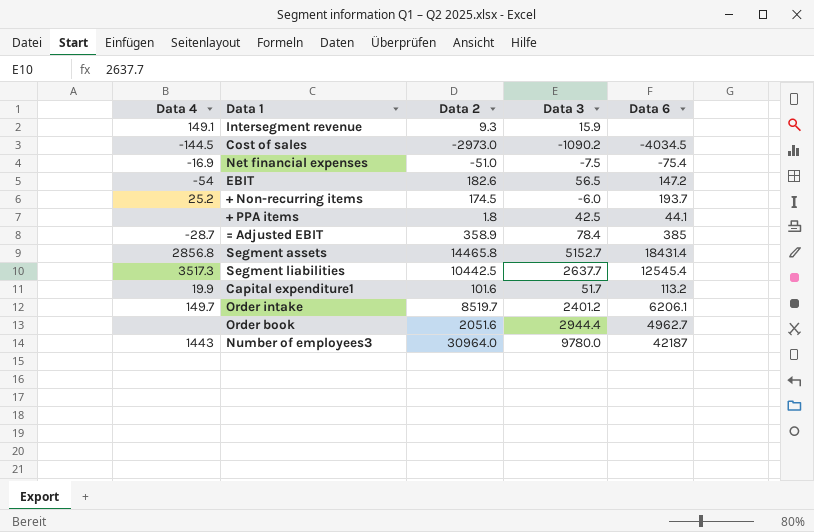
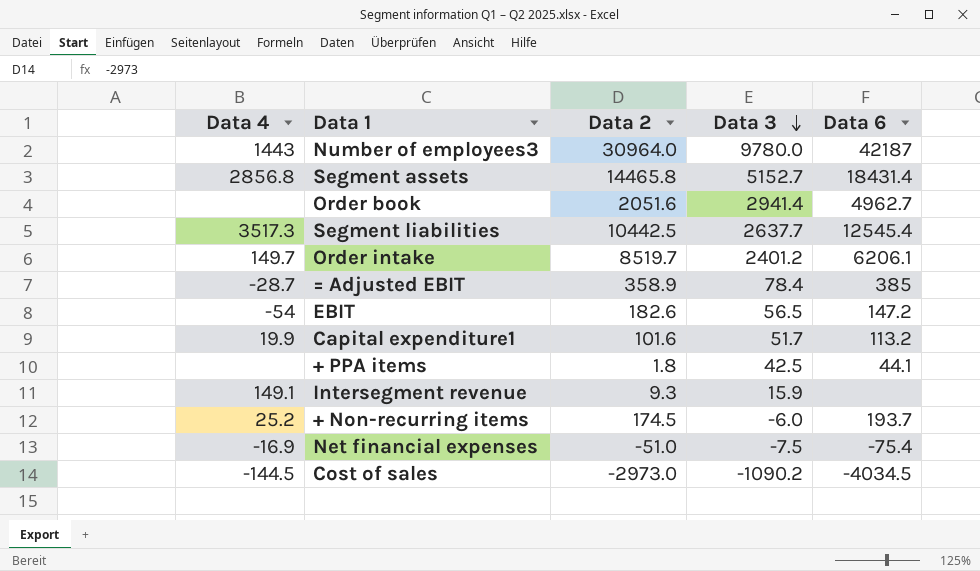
row order: none -> Data 3 descending
Order book | Data 3: 2944.4 -> 2941.4

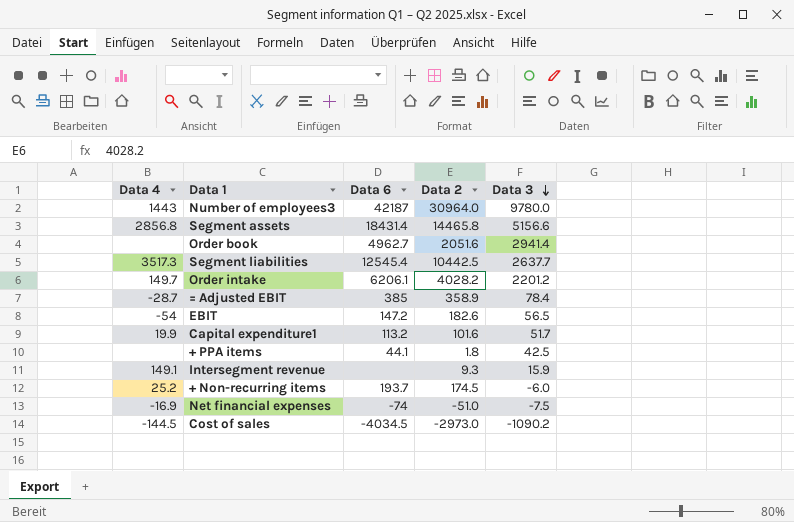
column Data 6 | position: 5 -> 3
Segment assets | Data 3: 5152.7 -> 5156.6
Order intake | Data 2: 8519.7 -> 4028.2
Order intake | Data 3: 2401.2 -> 2201.2
Net financial expenses | Data 6: -75.4 -> -74

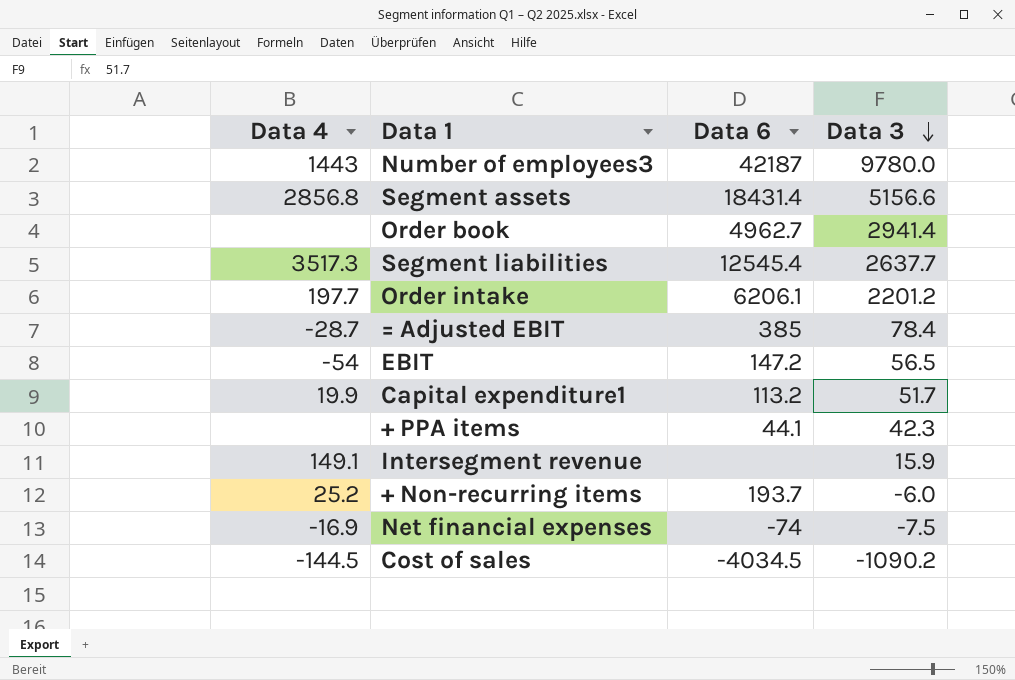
column Data 2 | position: 4 -> none
Order intake | Data 4: 149.7 -> 197.7
+ PPA items | Data 3: 42.5 -> 42.3

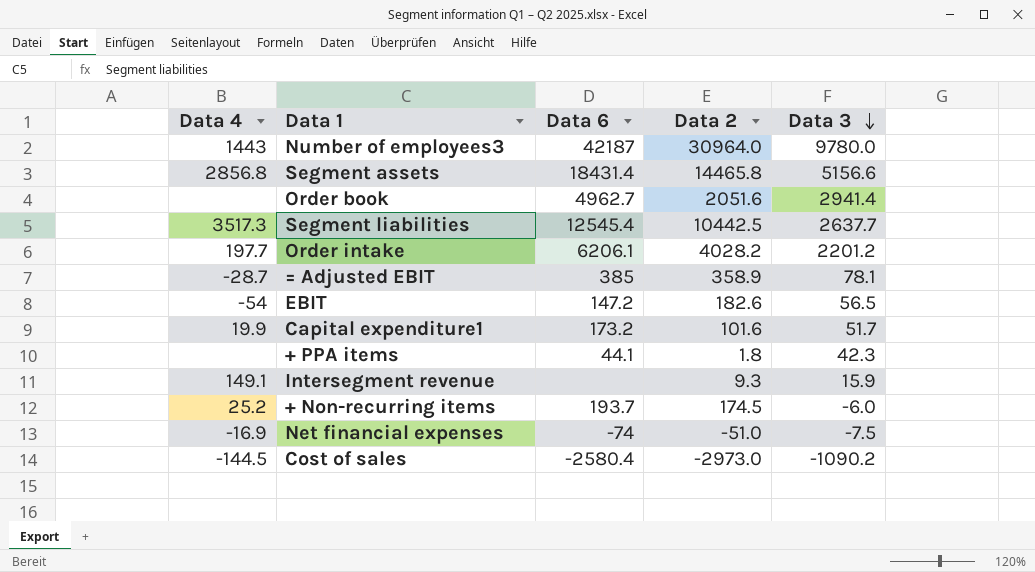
column Data 2 | position: none -> 4
= Adjusted EBIT | Data 3: 78.4 -> 78.1
Capital expenditure1 | Data 6: 113.2 -> 173.2
Cost of sales | Data 6: -4034.5 -> -2580.4

